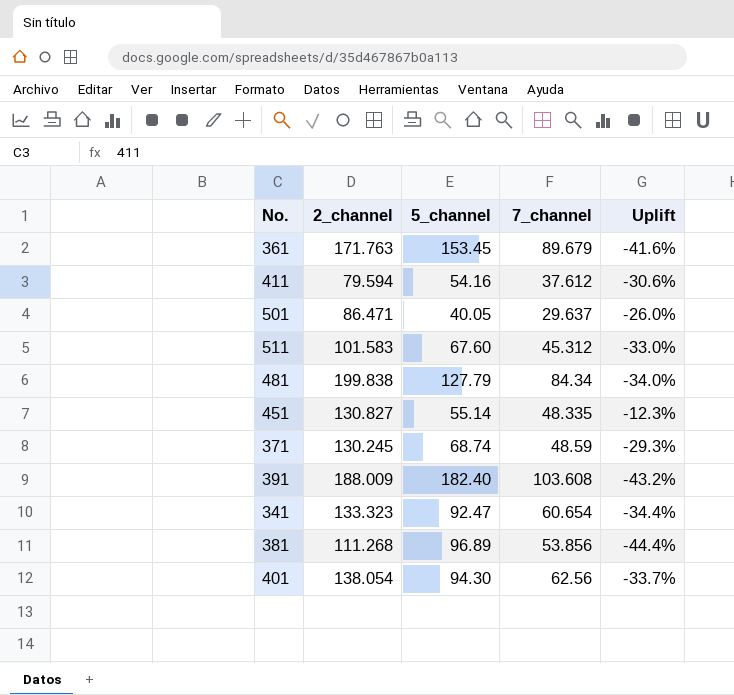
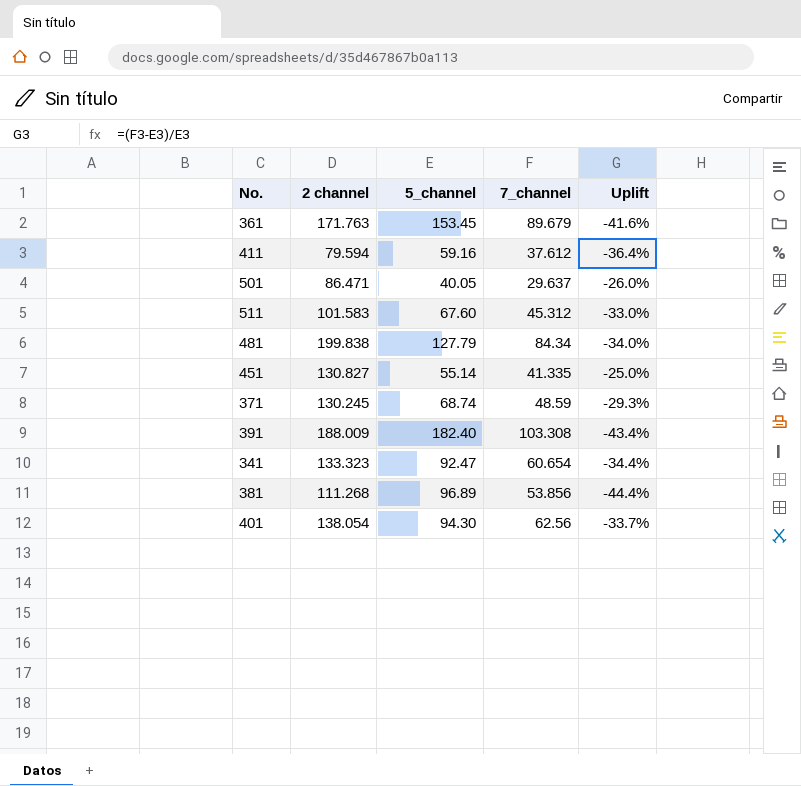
column name: 2_channel -> 2 channel
411 | 5_channel: 54.16 -> 59.16
411 | Uplift: -30.6% -> -36.4%
451 | 7_channel: 48.335 -> 41.335
451 | Uplift: -12.3% -> -25.0%
391 | 7_channel: 103.608 -> 103.308
391 | Uplift: -43.2% -> -43.4%

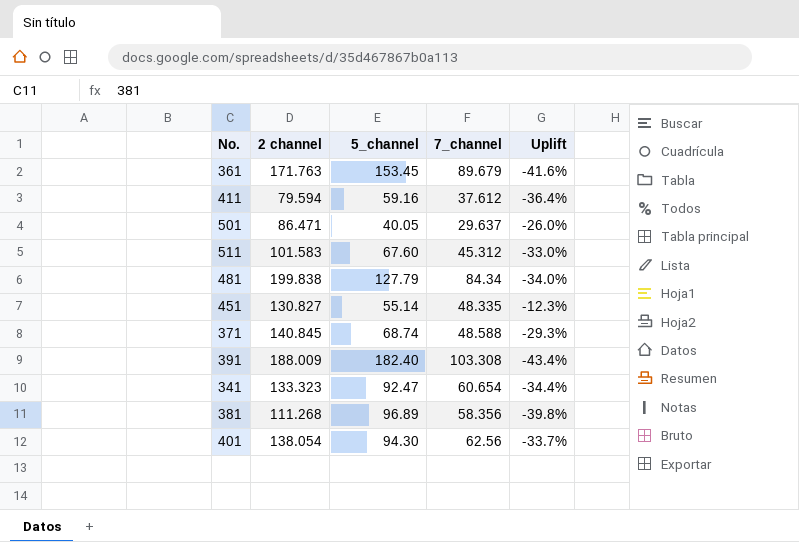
451 | 7_channel: 41.335 -> 48.335
451 | Uplift: -25.0% -> -12.3%
371 | 2 channel: 130.245 -> 140.845
371 | 7_channel: 48.59 -> 48.588
381 | 7_channel: 53.856 -> 58.356
381 | Uplift: -44.4% -> -39.8%

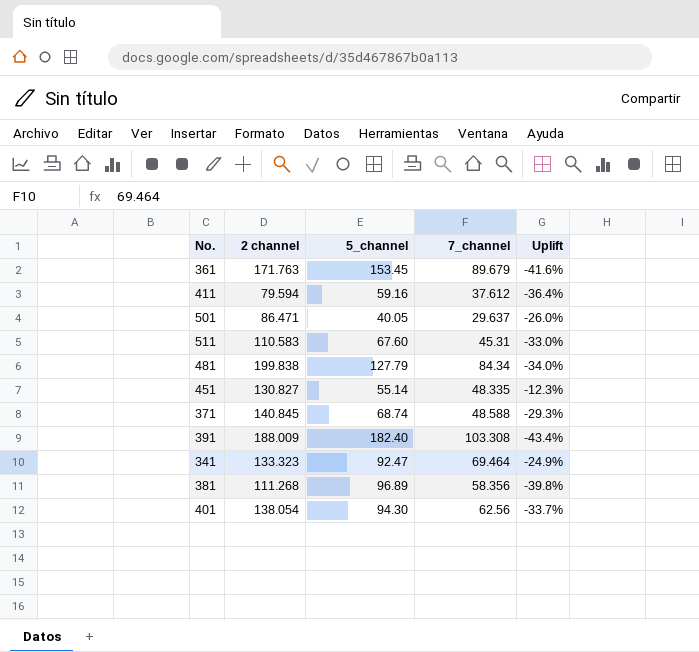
511 | 2 channel: 101.583 -> 110.583
511 | 7_channel: 45.312 -> 45.31
341 | 7_channel: 60.654 -> 69.464
341 | Uplift: -34.4% -> -24.9%

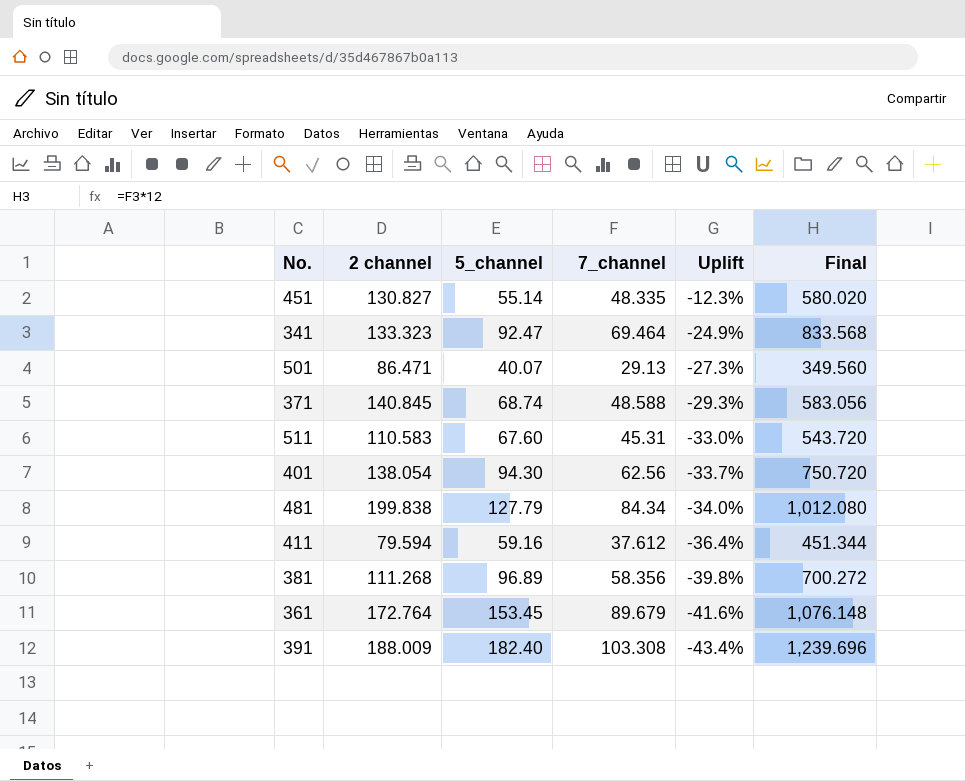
row order: none -> Uplift descending
column Final | formula: none -> [7_channel] * 12
501 | 5_channel: 40.05 -> 40.07
501 | 7_channel: 29.637 -> 29.13
501 | Uplift: -26.0% -> -27.3%
361 | 2 channel: 171.763 -> 172.764

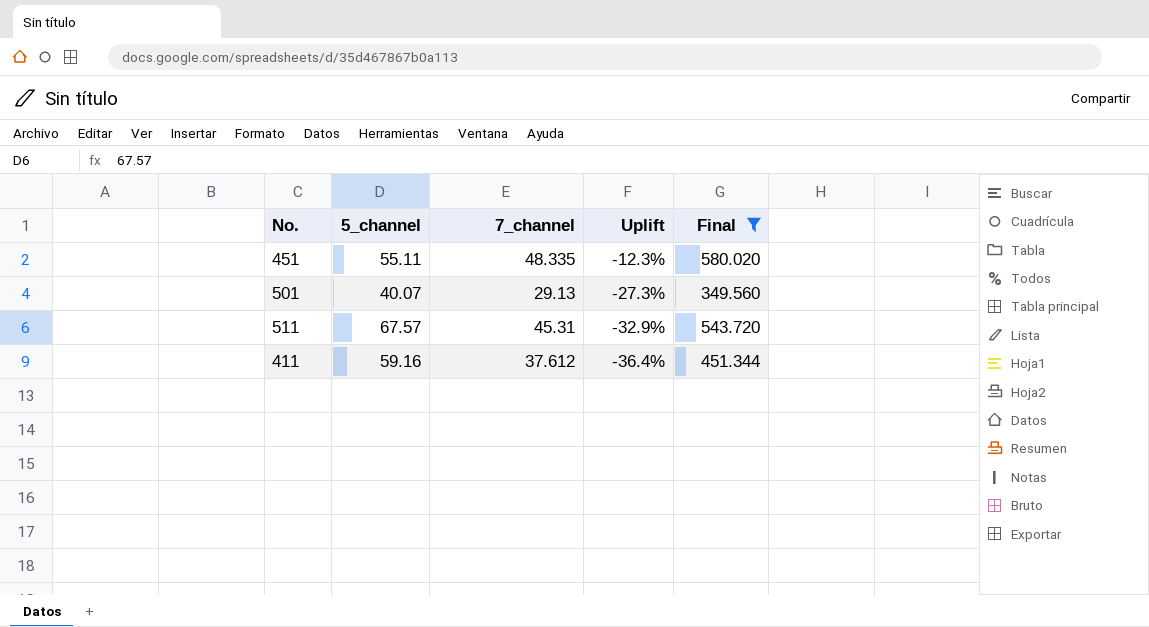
filter: none -> Final <= 580.020
column 2 channel | position: 2 -> none
451 | 5_channel: 55.14 -> 55.11
511 | 5_channel: 67.60 -> 67.57
511 | Uplift: -33.0% -> -32.9%

